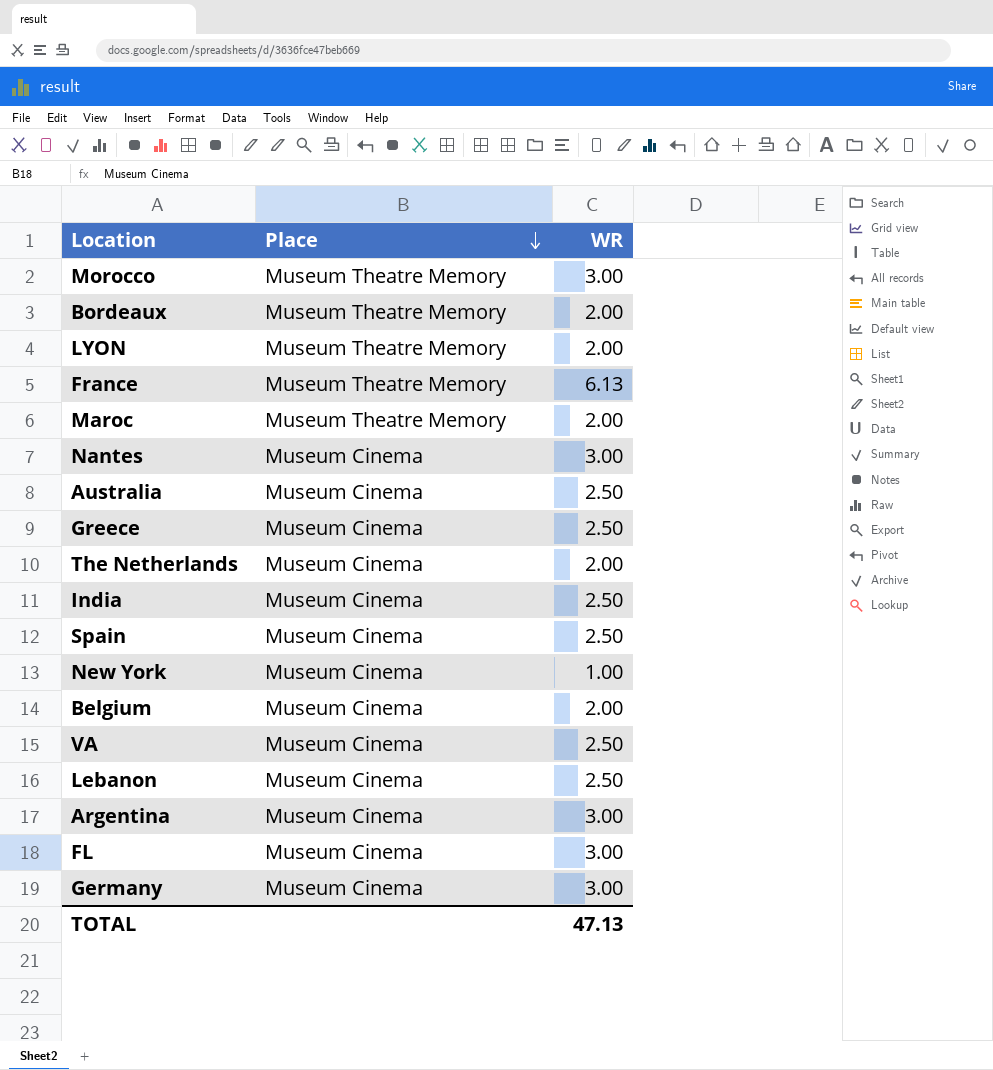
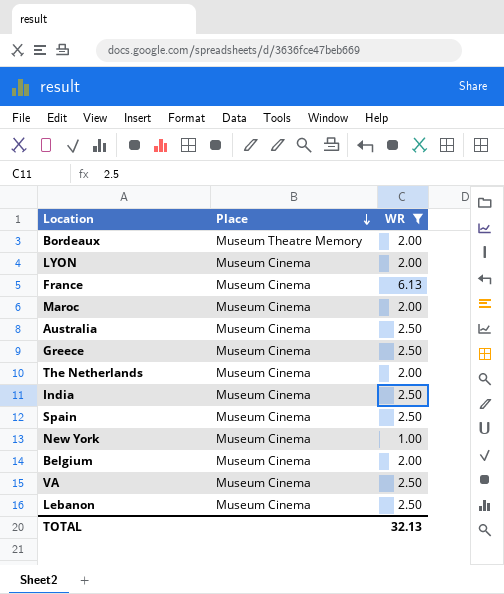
filter: none -> WR != 3.00
LYON | Place: Museum Theatre Memory -> Museum Cinema
France | Place: Museum Theatre Memory -> Museum Cinema
Maroc | Place: Museum Theatre Memory -> Museum Cinema
TOTAL | WR: 47.13 -> 32.13

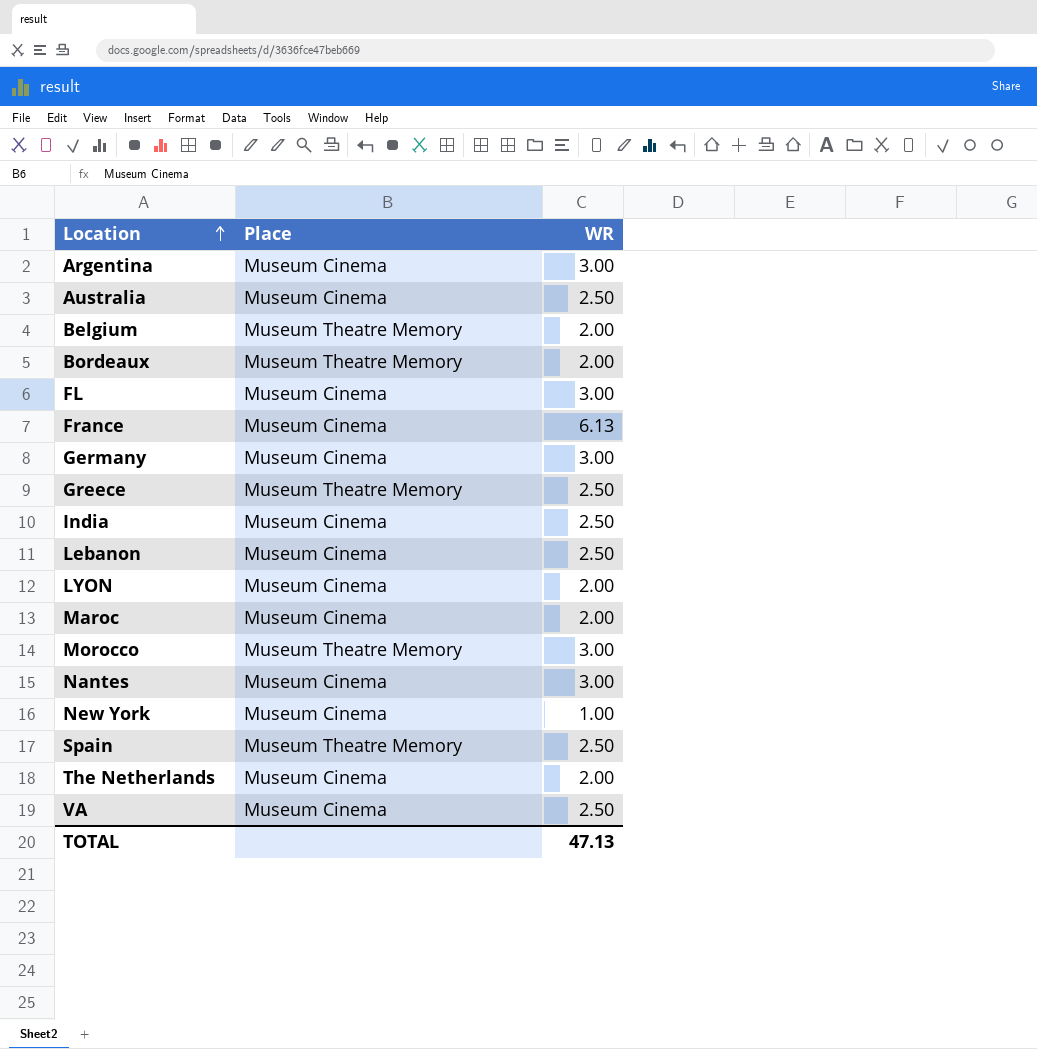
filter: WR != 3.00 -> none
row order: Place descending -> Location ascending
Belgium | Place: Museum Cinema -> Museum Theatre Memory
Greece | Place: Museum Cinema -> Museum Theatre Memory
Spain | Place: Museum Cinema -> Museum Theatre Memory
TOTAL | WR: 32.13 -> 47.13

